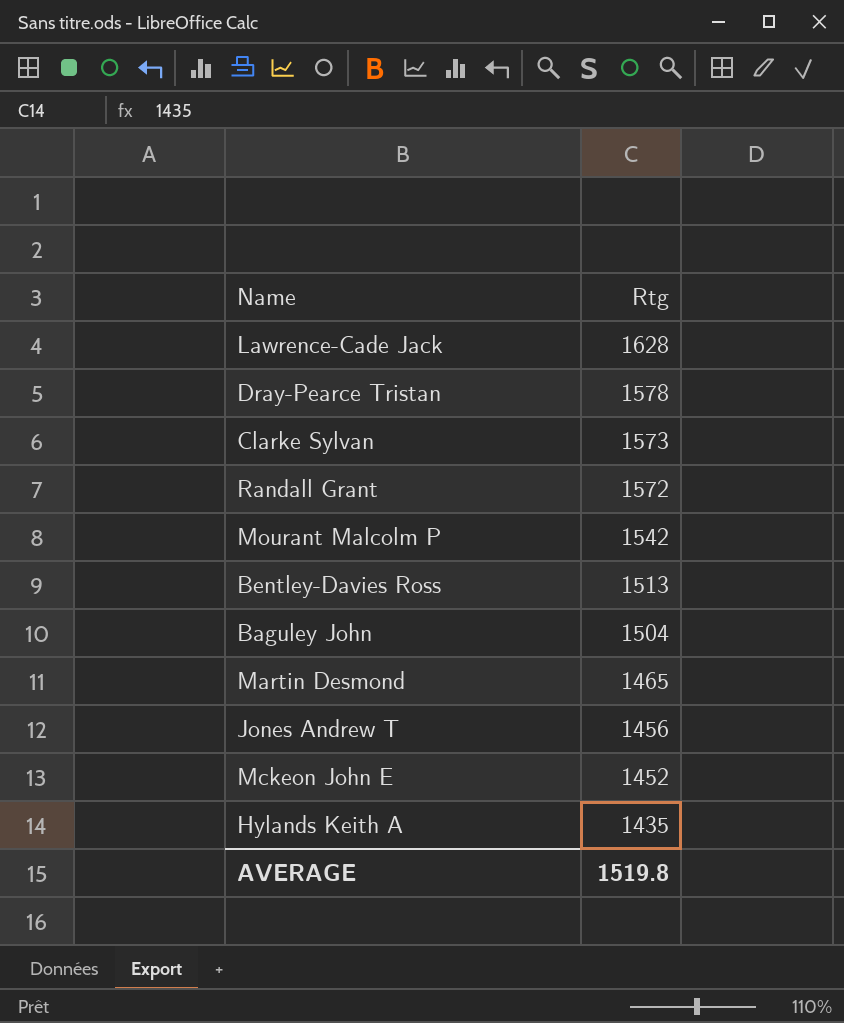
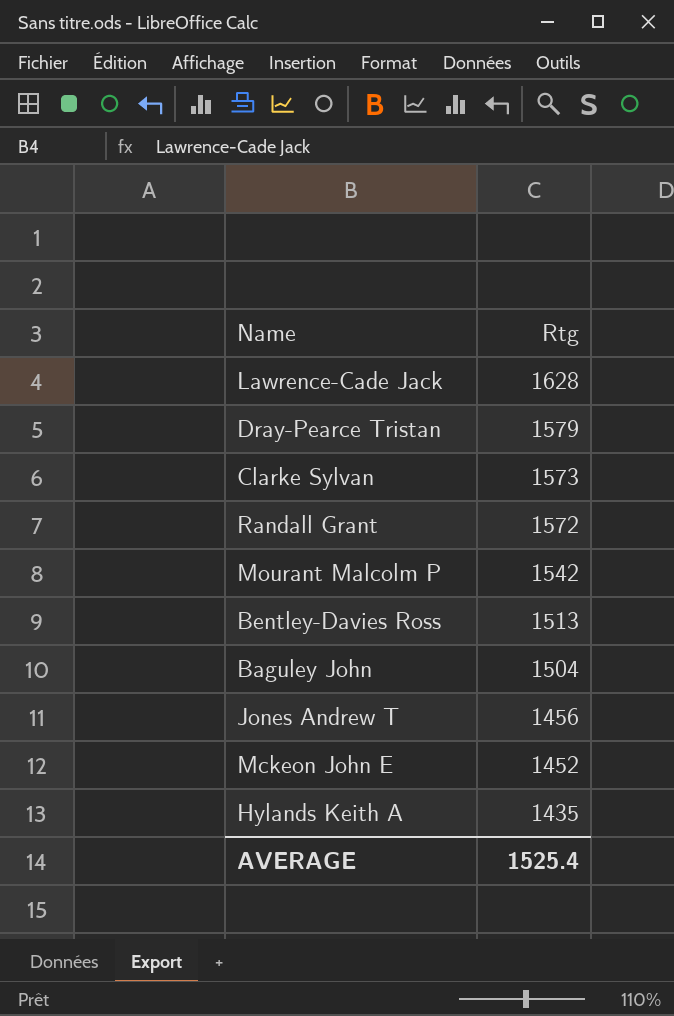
row Martin Desmond: 1465 -> none
Dray-Pearce Tristan | Rtg: 1578 -> 1579
AVERAGE | Rtg: 1519.8 -> 1525.4

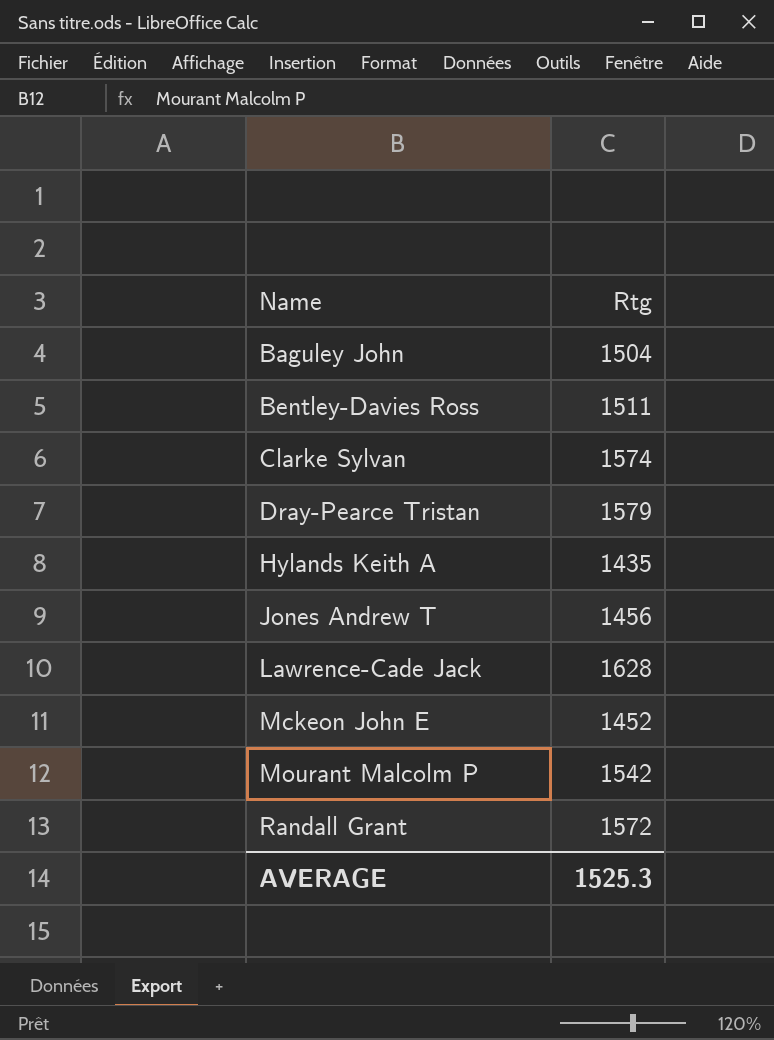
row order: Rtg descending -> Name ascending
Bentley-Davies Ross | Rtg: 1513 -> 1511
Clarke Sylvan | Rtg: 1573 -> 1574
AVERAGE | Rtg: 1525.4 -> 1525.3

